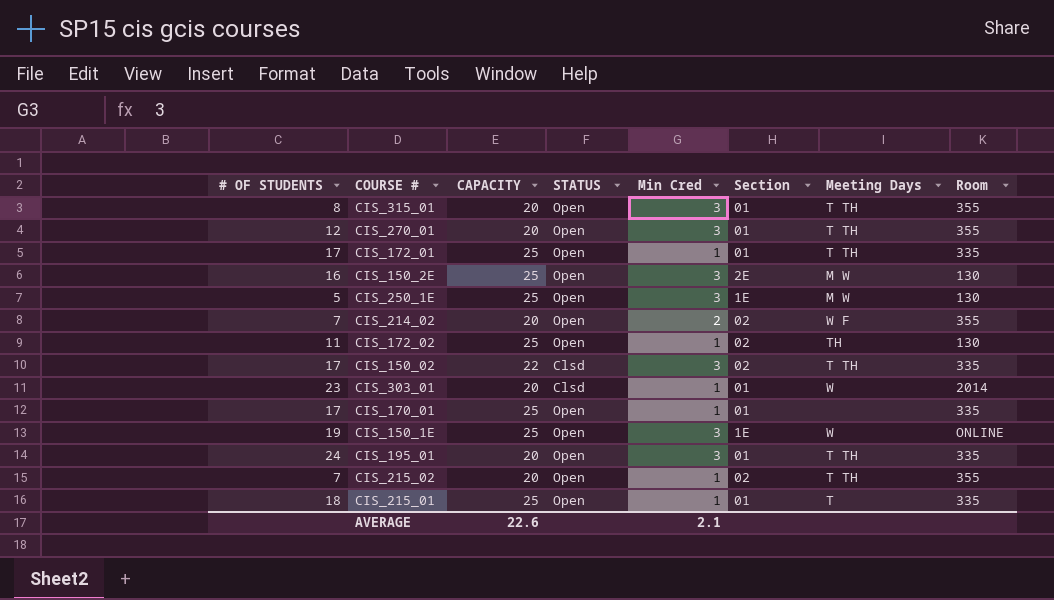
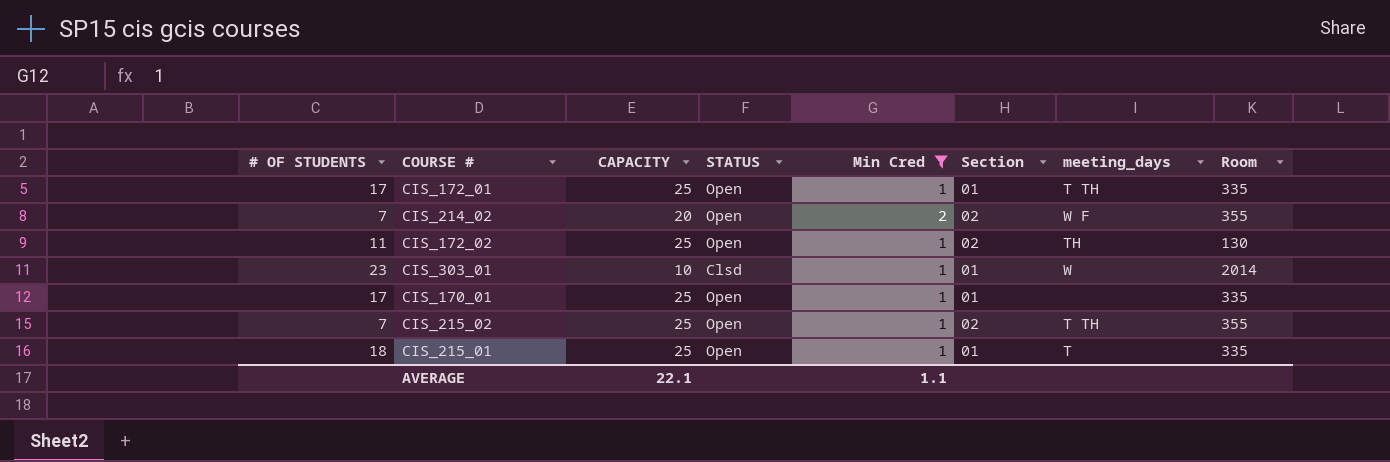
filter: none -> Min Cred != 3
column name: Meeting Days -> meeting_days
CIS_303_01 | CAPACITY: 20 -> 10
CIS_215_02 | CAPACITY: 20 -> 25
AVERAGE | CAPACITY: 22.6 -> 22.1
AVERAGE | Min Cred: 2.1 -> 1.1

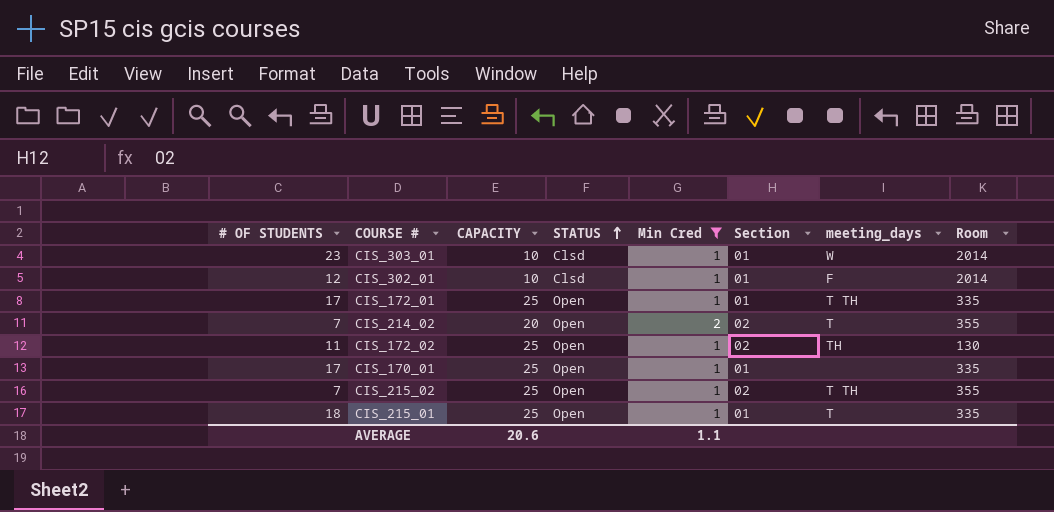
row order: none -> STATUS ascending
row CIS_302_01: none -> 12 | 10 | Clsd | 1 | 01 | F | 2014
CIS_214_02 | meeting_days: W F -> T
AVERAGE | CAPACITY: 22.1 -> 20.6

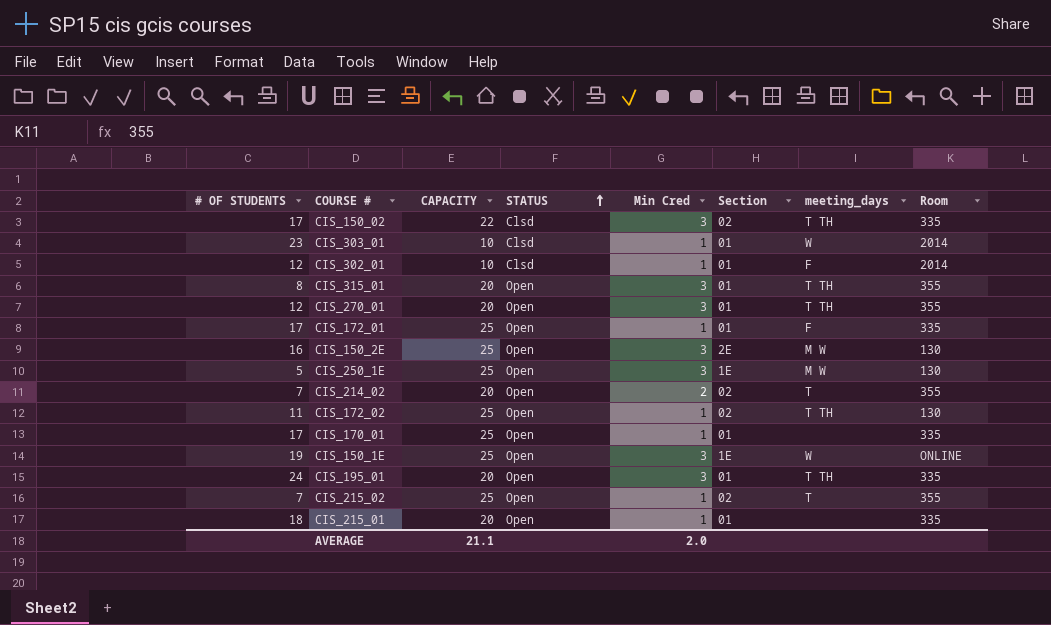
filter: Min Cred != 3 -> none
CIS_172_01 | meeting_days: T TH -> F
CIS_172_02 | meeting_days: TH -> T TH
CIS_215_02 | meeting_days: T TH -> T
CIS_215_01 | CAPACITY: 25 -> 20
CIS_215_01 | meeting_days: T -> none
AVERAGE | CAPACITY: 20.6 -> 21.1
AVERAGE | Min Cred: 1.1 -> 2.0

